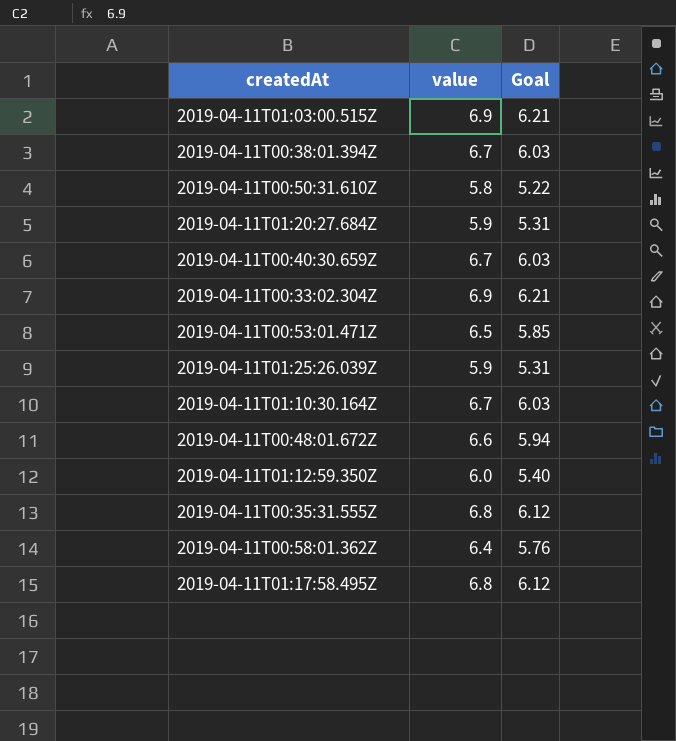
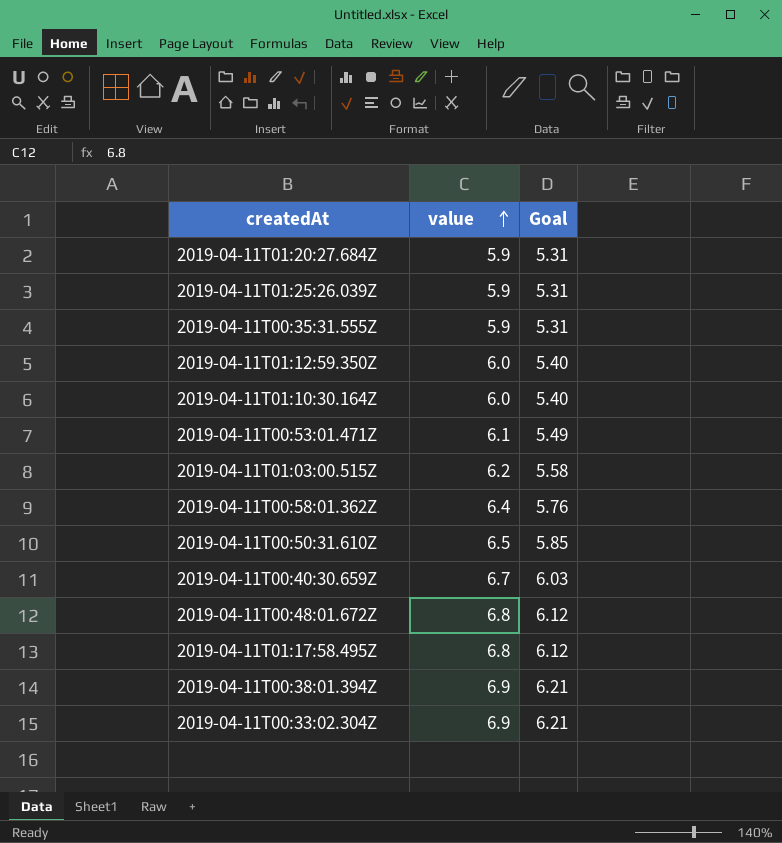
row order: none -> value ascending
2019-04-11T00:35:31.555Z | value: 6.8 -> 5.9
2019-04-11T00:35:31.555Z | Goal: 6.12 -> 5.31
2019-04-11T01:10:30.164Z | value: 6.7 -> 6.0
2019-04-11T01:10:30.164Z | Goal: 6.03 -> 5.40
2019-04-11T00:53:01.471Z | value: 6.5 -> 6.1
2019-04-11T00:53:01.471Z | Goal: 5.85 -> 5.49
2019-04-11T01:03:00.515Z | value: 6.9 -> 6.2
2019-04-11T01:03:00.515Z | Goal: 6.21 -> 5.58
2019-04-11T00:50:31.610Z | value: 5.8 -> 6.5
2019-04-11T00:50:31.610Z | Goal: 5.22 -> 5.85
2019-04-11T00:48:01.672Z | value: 6.6 -> 6.8
2019-04-11T00:48:01.672Z | Goal: 5.94 -> 6.12
2019-04-11T00:38:01.394Z | value: 6.7 -> 6.9
2019-04-11T00:38:01.394Z | Goal: 6.03 -> 6.21

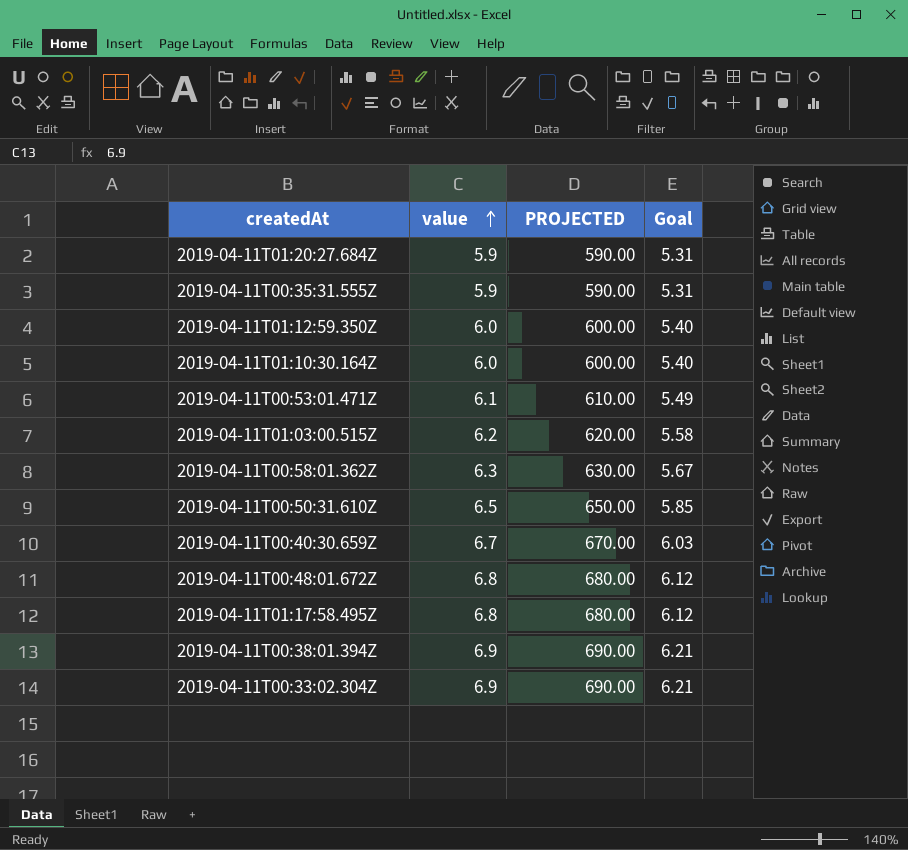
column PROJECTED | formula: none -> [value] * 100
row 2019-04-11T01:25:26.039Z: 5.9 | 5.31 -> none
2019-04-11T00:58:01.362Z | value: 6.4 -> 6.3
2019-04-11T00:58:01.362Z | Goal: 5.76 -> 5.67

